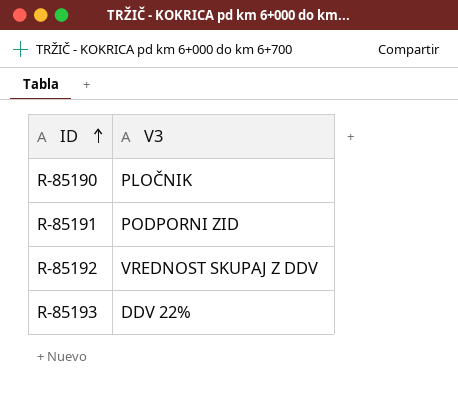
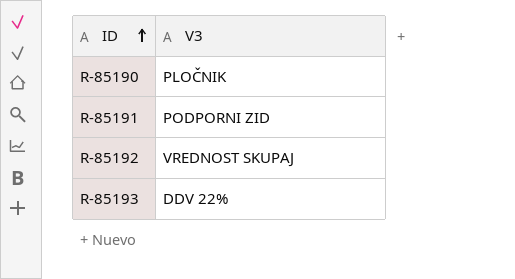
R-85192 | V3: VREDNOST SKUPAJ Z DDV -> VREDNOST SKUPAJ

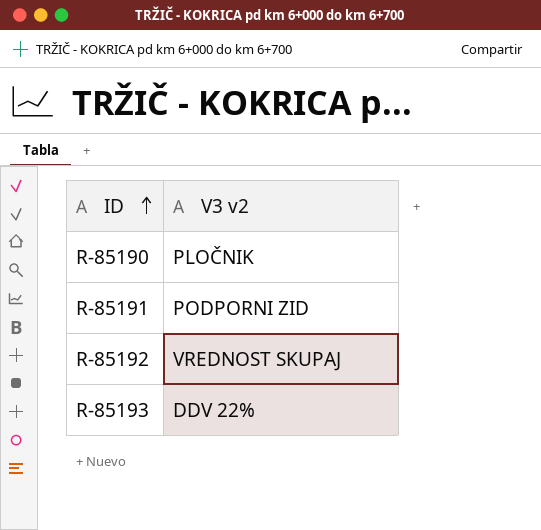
column name: V3 -> V3 v2

